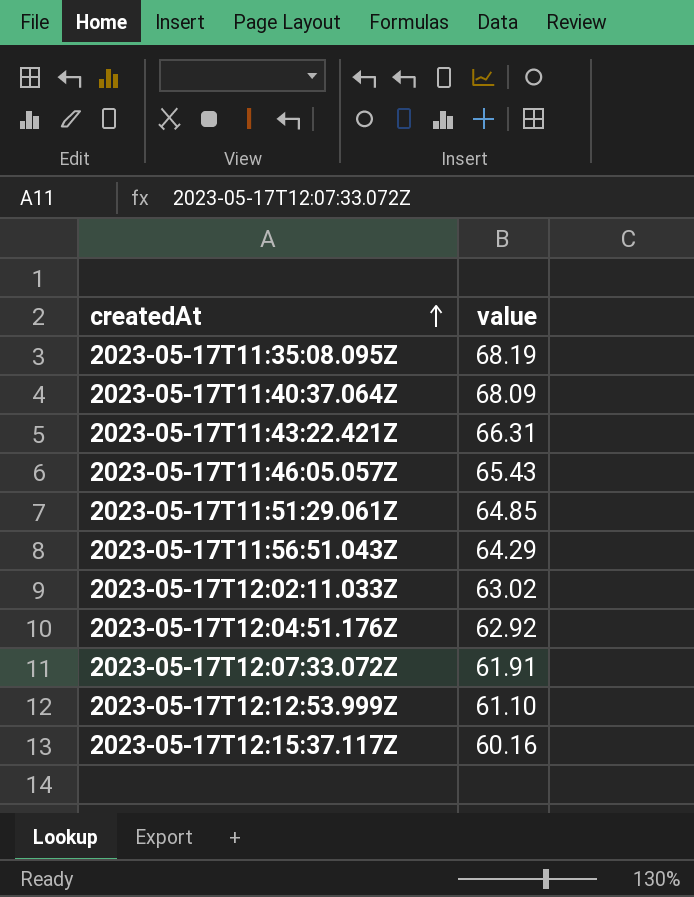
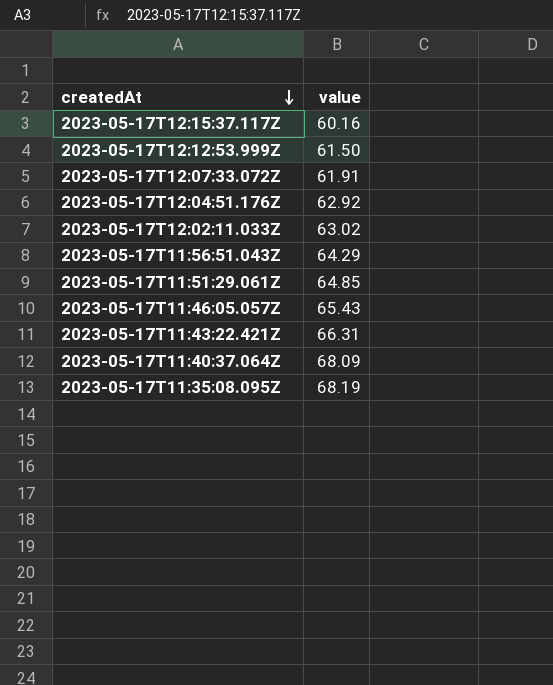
row order: createdAt ascending -> createdAt descending
2023-05-17T12:12:53.999Z | value: 61.10 -> 61.50

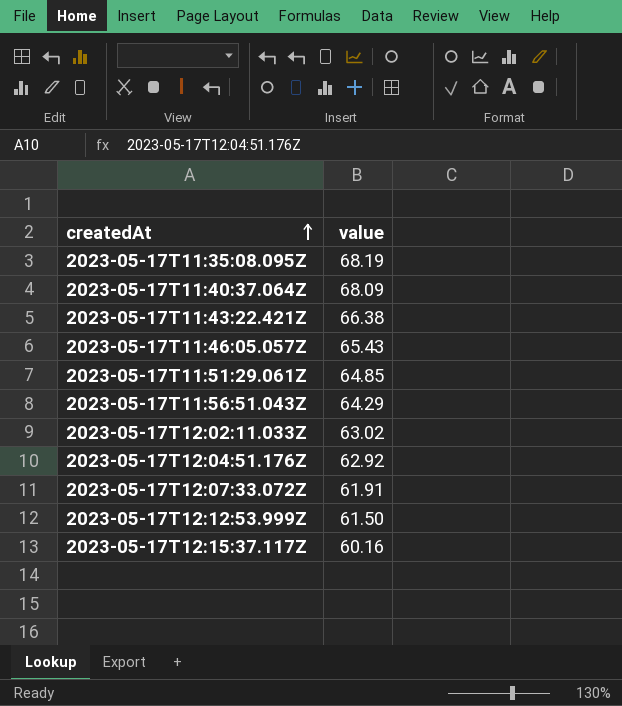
row order: createdAt descending -> createdAt ascending
2023-05-17T11:43:22.421Z | value: 66.31 -> 66.38

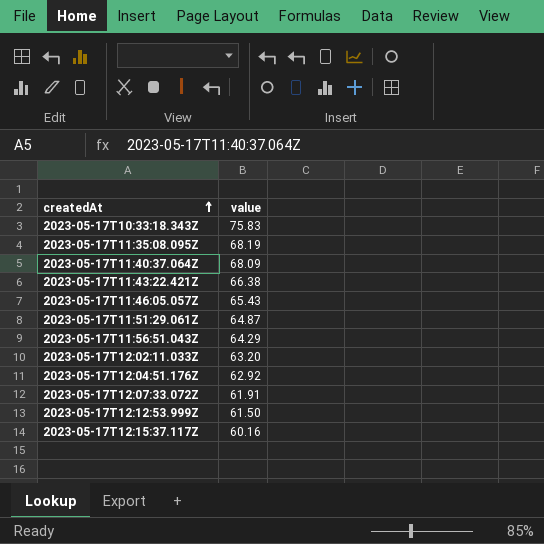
row 2023-05-17T10:33:18.343Z: none -> 75.83
2023-05-17T11:51:29.061Z | value: 64.85 -> 64.87
2023-05-17T12:02:11.033Z | value: 63.02 -> 63.20

